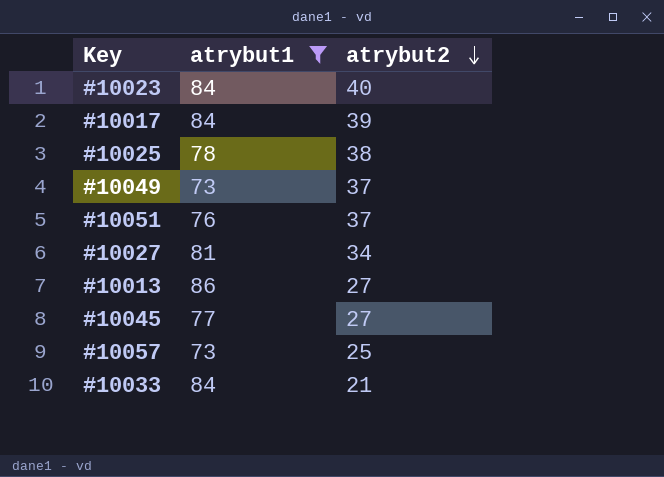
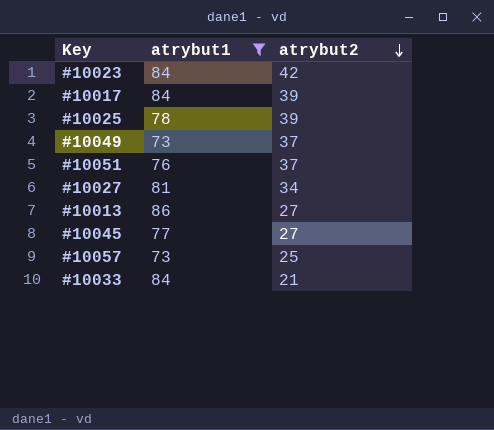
#10023 | atrybut2: 40 -> 42
#10025 | atrybut2: 38 -> 39

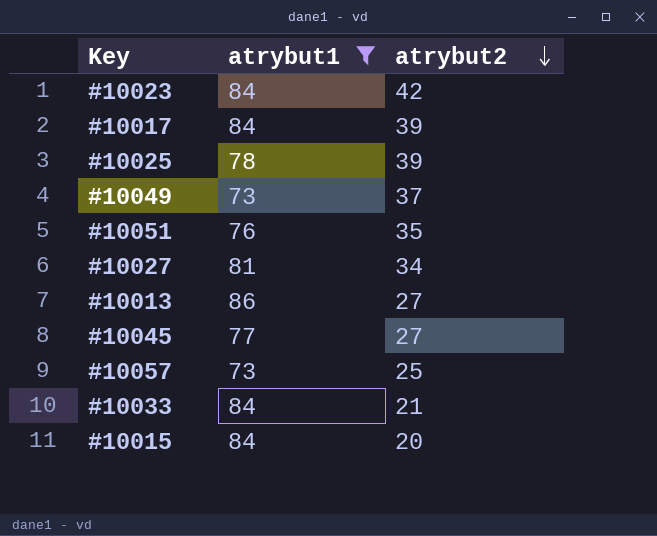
#10051 | atrybut2: 37 -> 35
row #10015: none -> 84 | 20

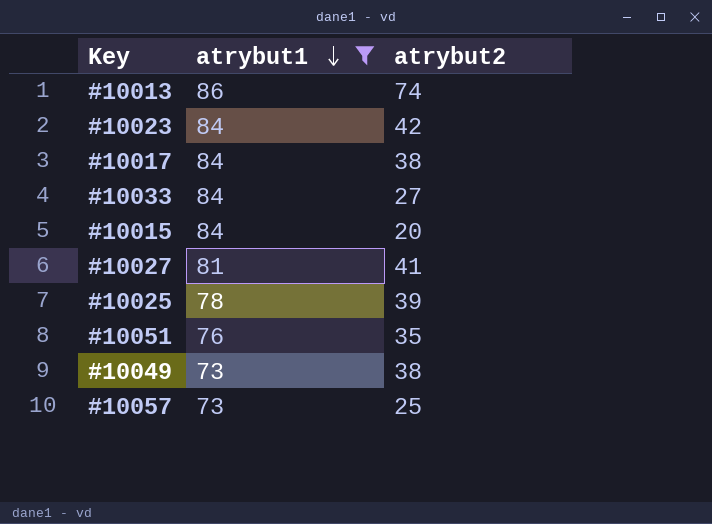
row order: atrybut2 descending -> atrybut1 descending
row #10045: 77 | 27 -> none
#10013 | atrybut2: 27 -> 74
#10017 | atrybut2: 39 -> 38
#10033 | atrybut2: 21 -> 27
#10027 | atrybut2: 34 -> 41
#10049 | atrybut2: 37 -> 38

